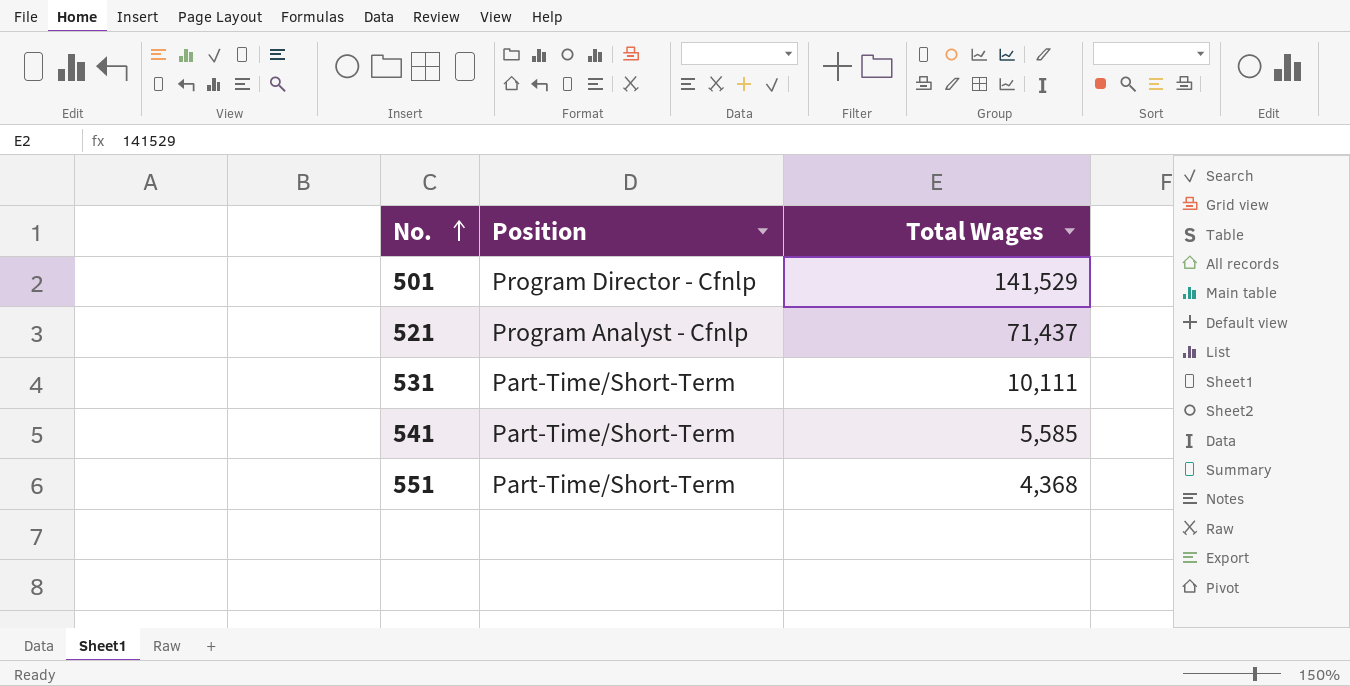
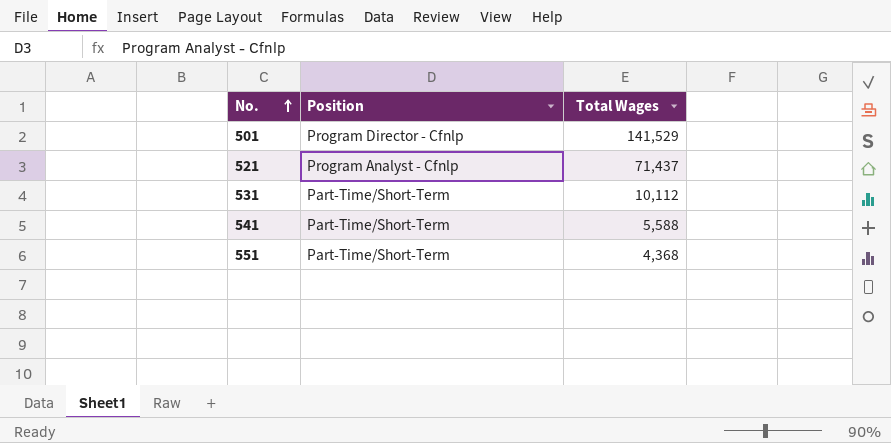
531 | Total Wages: 10,111 -> 10,112
541 | Total Wages: 5,585 -> 5,588

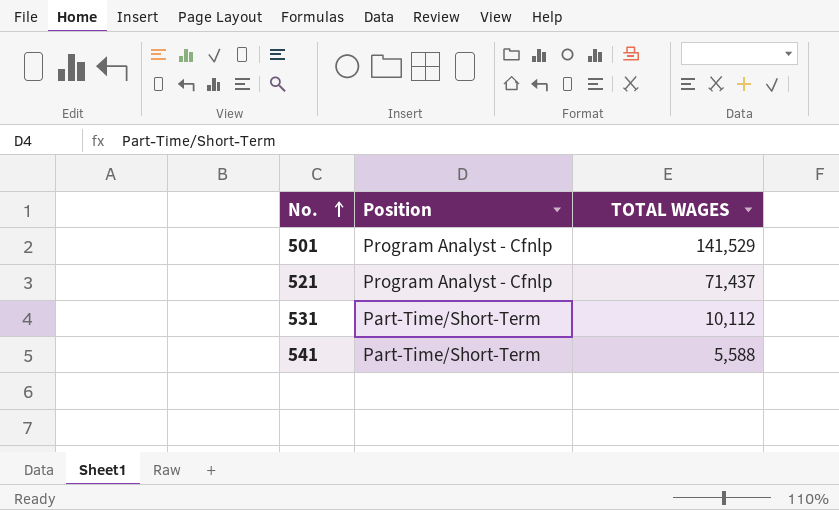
column name: Total Wages -> TOTAL WAGES
row 551: Part-Time/Short-Term | 4,368 -> none
501 | Position: Program Director - Cfnlp -> Program Analyst - Cfnlp

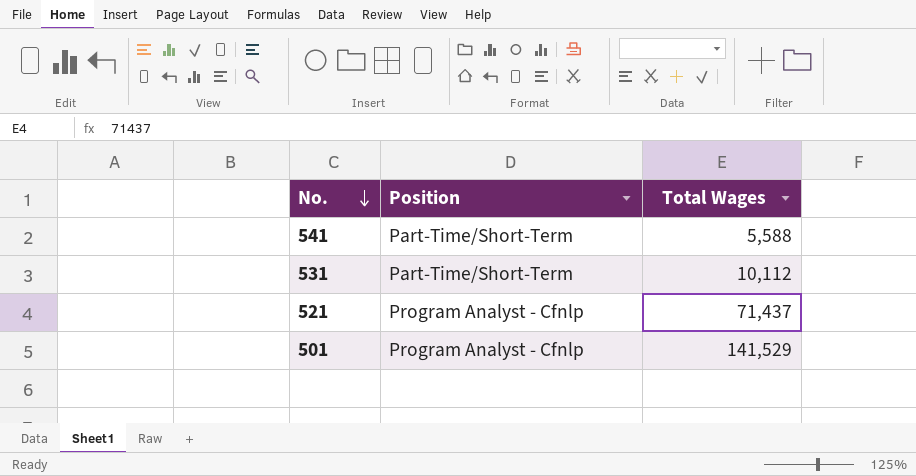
row order: No. ascending -> No. descending
column name: TOTAL WAGES -> Total Wages

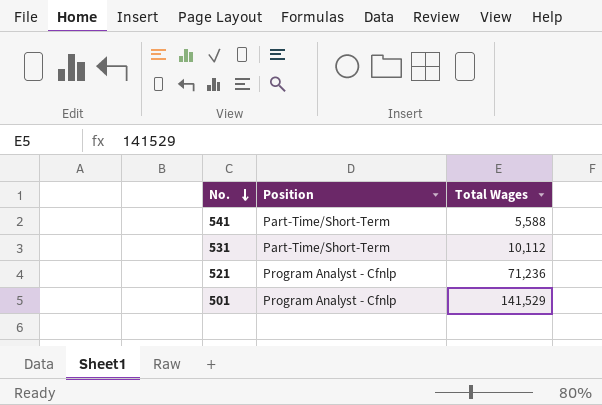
521 | Total Wages: 71,437 -> 71,236

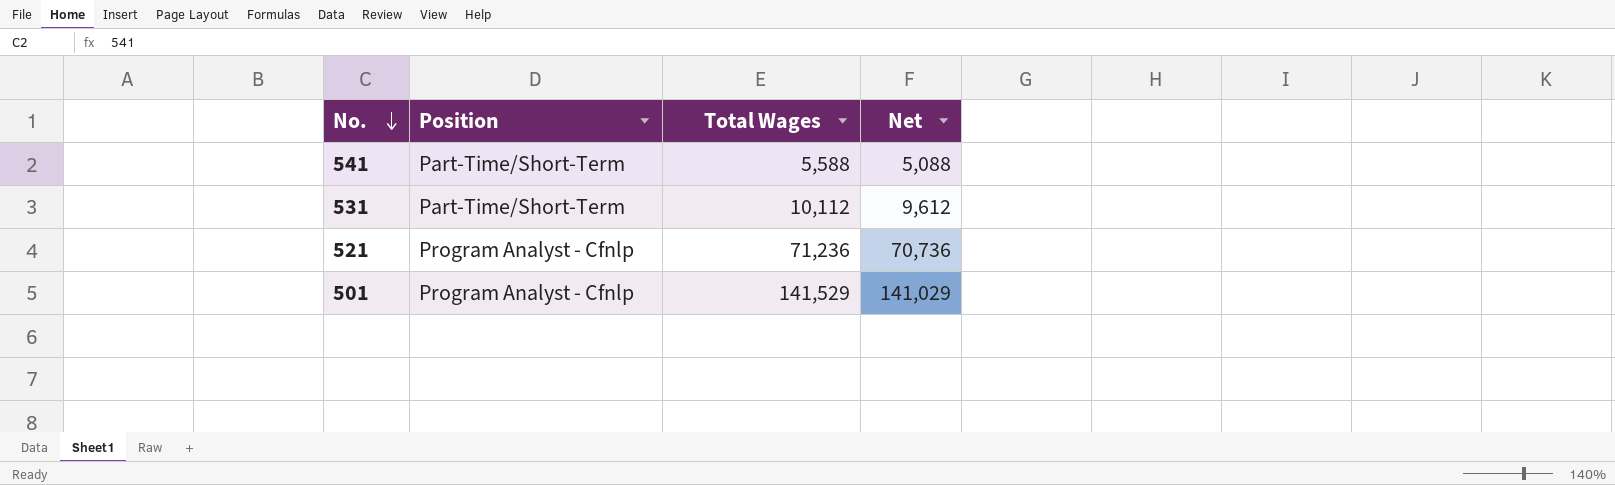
column Net | formula: none -> [Total Wages] - 500

